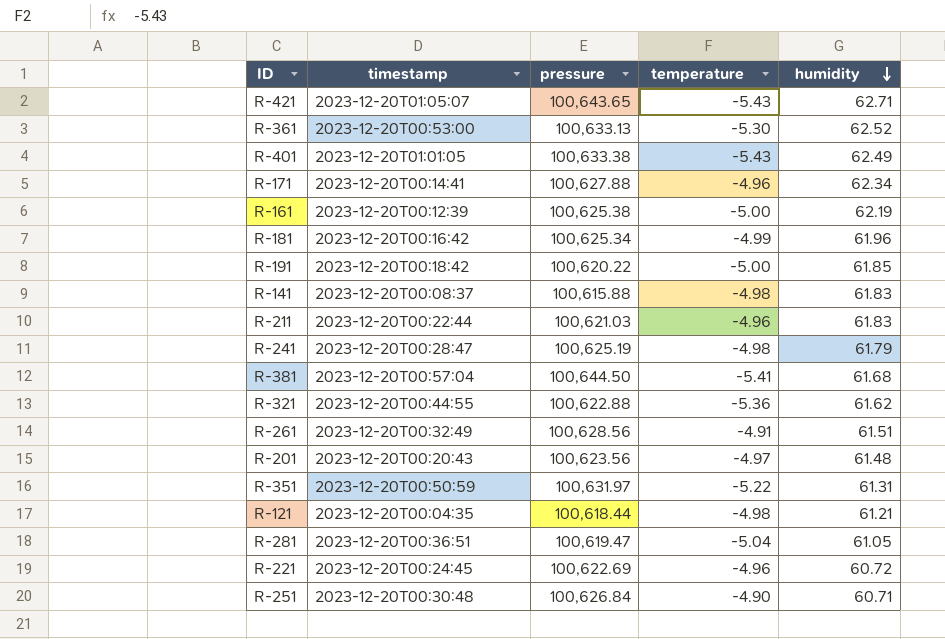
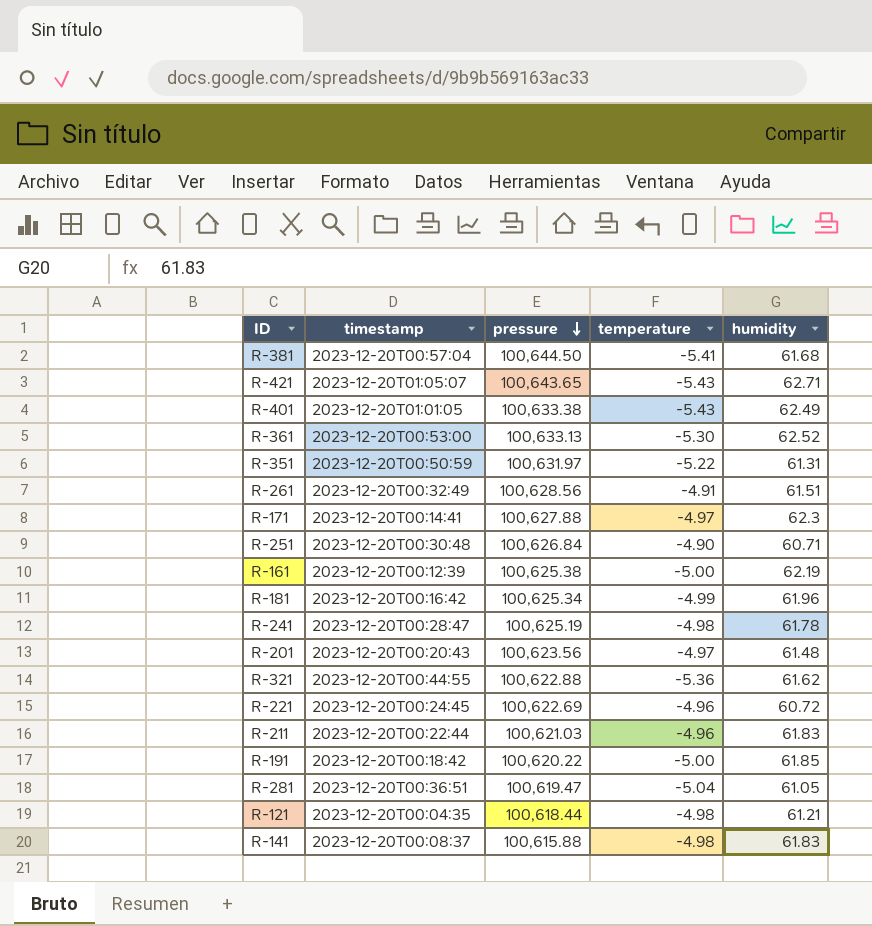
row order: humidity descending -> pressure descending
R-171 | temperature: -4.96 -> -4.97
R-171 | humidity: 62.34 -> 62.3
R-241 | humidity: 61.79 -> 61.78

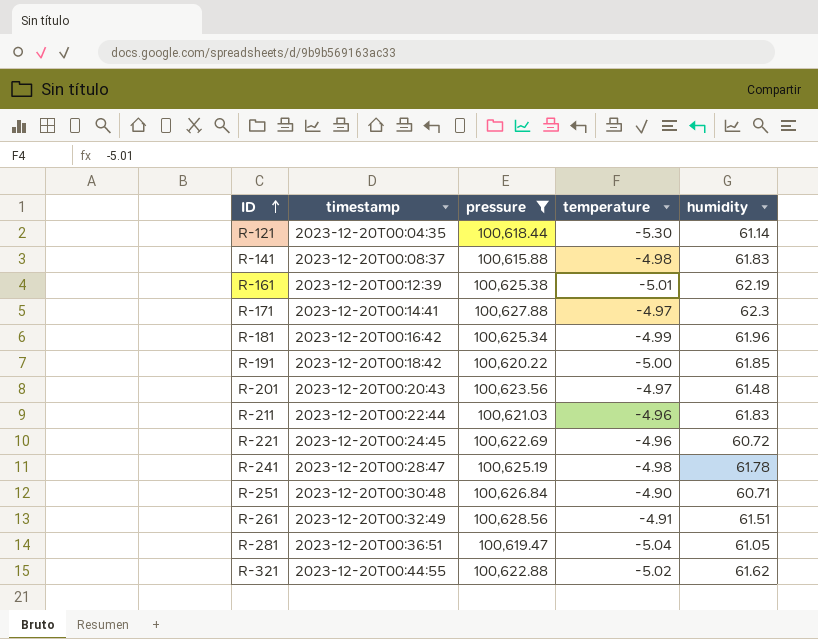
filter: none -> pressure <= 100,628.56
row order: pressure descending -> ID ascending
R-121 | temperature: -4.98 -> -5.30
R-121 | humidity: 61.21 -> 61.14
R-161 | temperature: -5.00 -> -5.01
R-321 | temperature: -5.36 -> -5.02

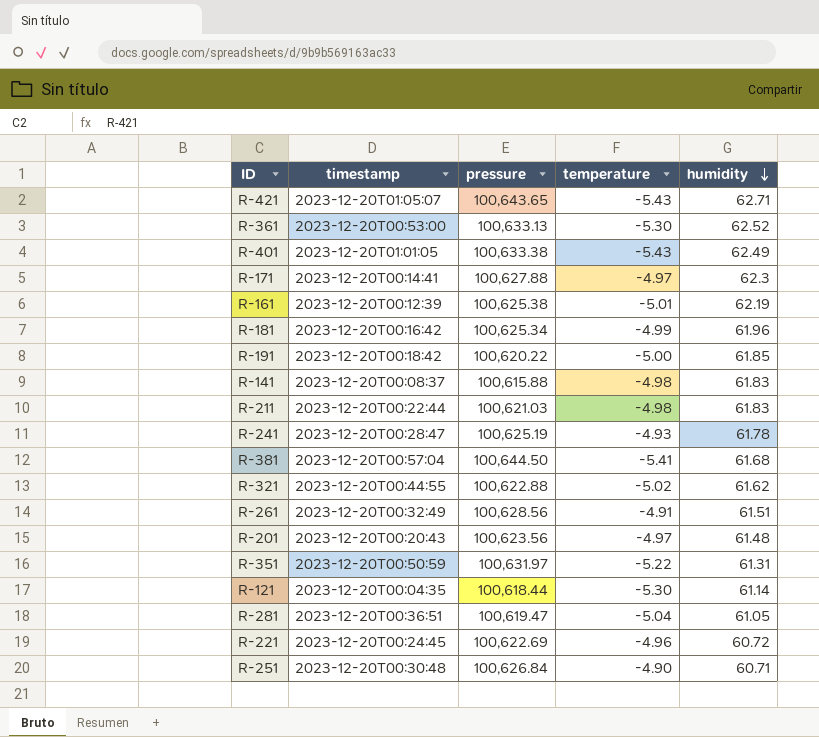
filter: pressure <= 100,628.56 -> none
row order: ID ascending -> humidity descending
R-211 | temperature: -4.96 -> -4.98
R-241 | temperature: -4.98 -> -4.93

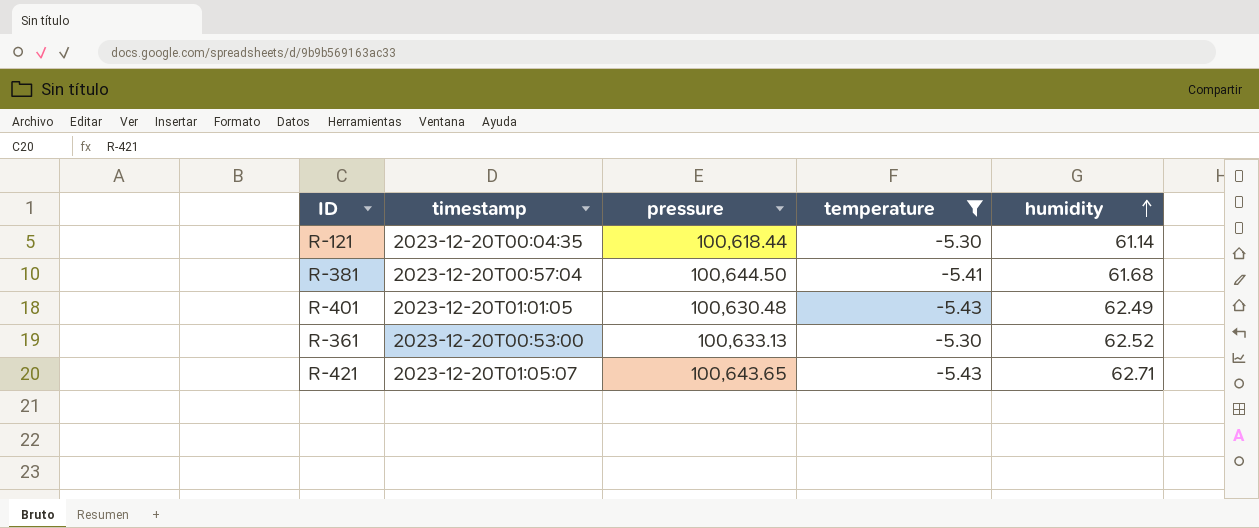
filter: none -> temperature <= -5.30
row order: humidity descending -> humidity ascending
R-401 | pressure: 100,633.38 -> 100,630.48

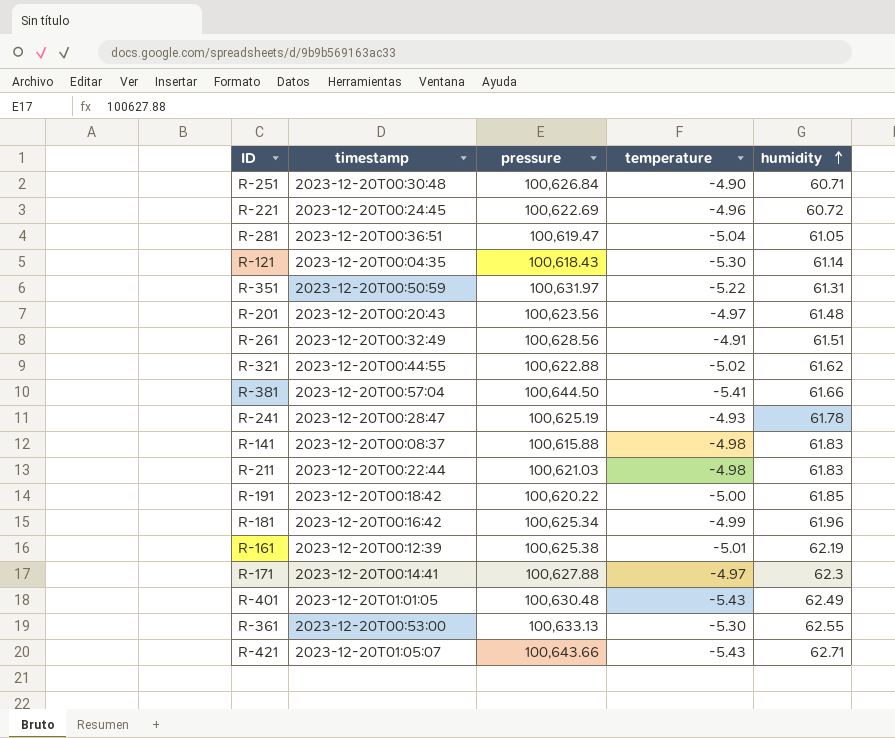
filter: temperature <= -5.30 -> none
R-121 | pressure: 100,618.44 -> 100,618.43
R-381 | humidity: 61.68 -> 61.66
R-361 | humidity: 62.52 -> 62.55
R-421 | pressure: 100,643.65 -> 100,643.66

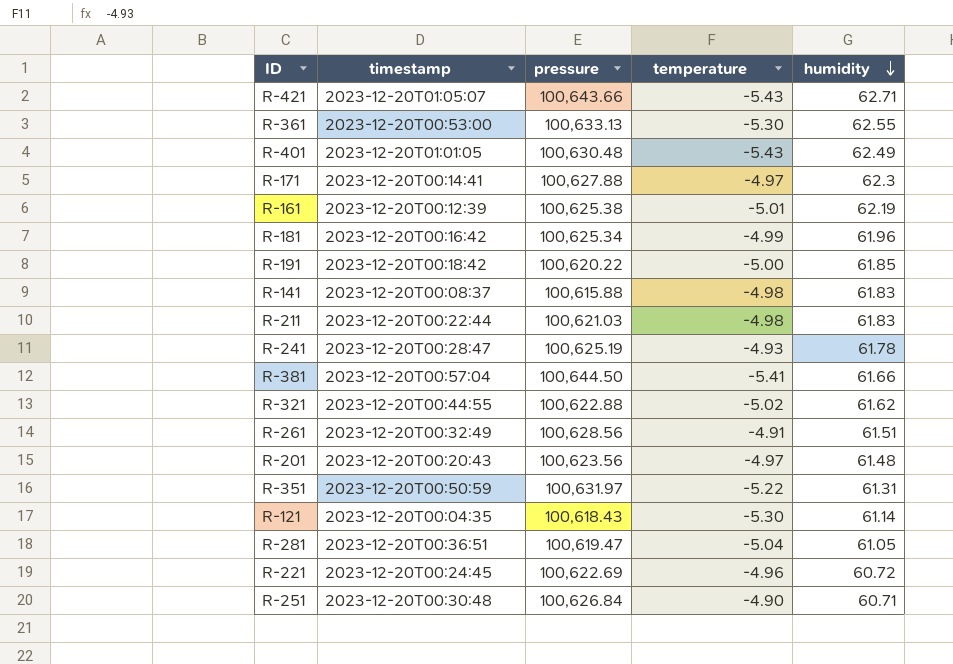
row order: humidity ascending -> humidity descending

